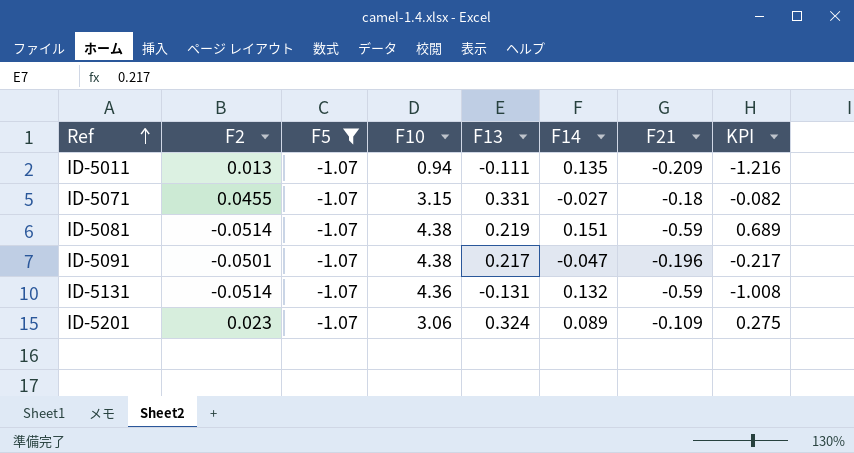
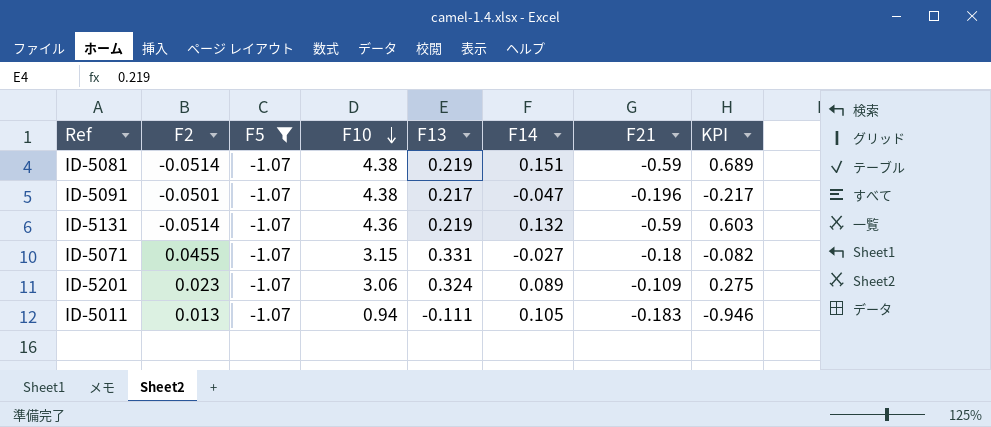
row order: Ref ascending -> F10 descending
ID-5131 | F13: -0.131 -> 0.219
ID-5131 | KPI: -1.008 -> 0.603
ID-5011 | F14: 0.135 -> 0.105
ID-5011 | F21: -0.209 -> -0.183
ID-5011 | KPI: -1.216 -> -0.946

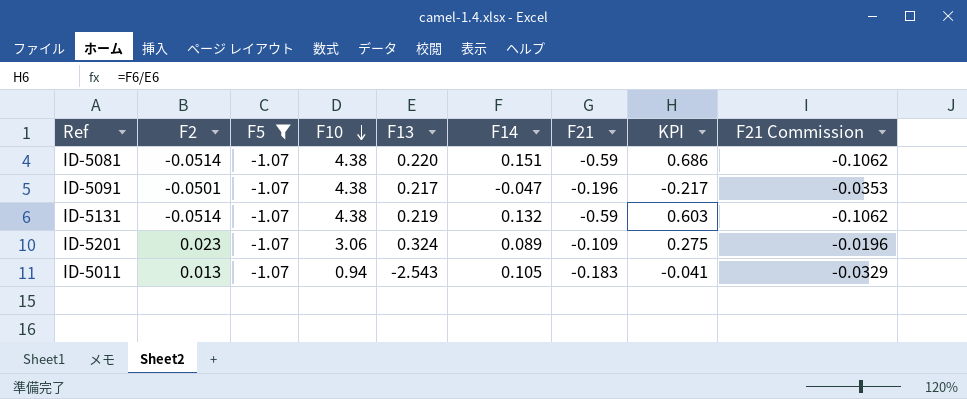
column F21 Commission | formula: none -> [F21] * 0.18
row ID-5071: 0.0455 | -1.07 | 3.15 | 0.331 | -0.027 | -0.18 | -0.082 -> none
ID-5081 | F13: 0.219 -> 0.220
ID-5081 | KPI: 0.689 -> 0.686
ID-5131 | F10: 4.36 -> 4.38
ID-5011 | F13: -0.111 -> -2.543
ID-5011 | KPI: -0.946 -> -0.041

